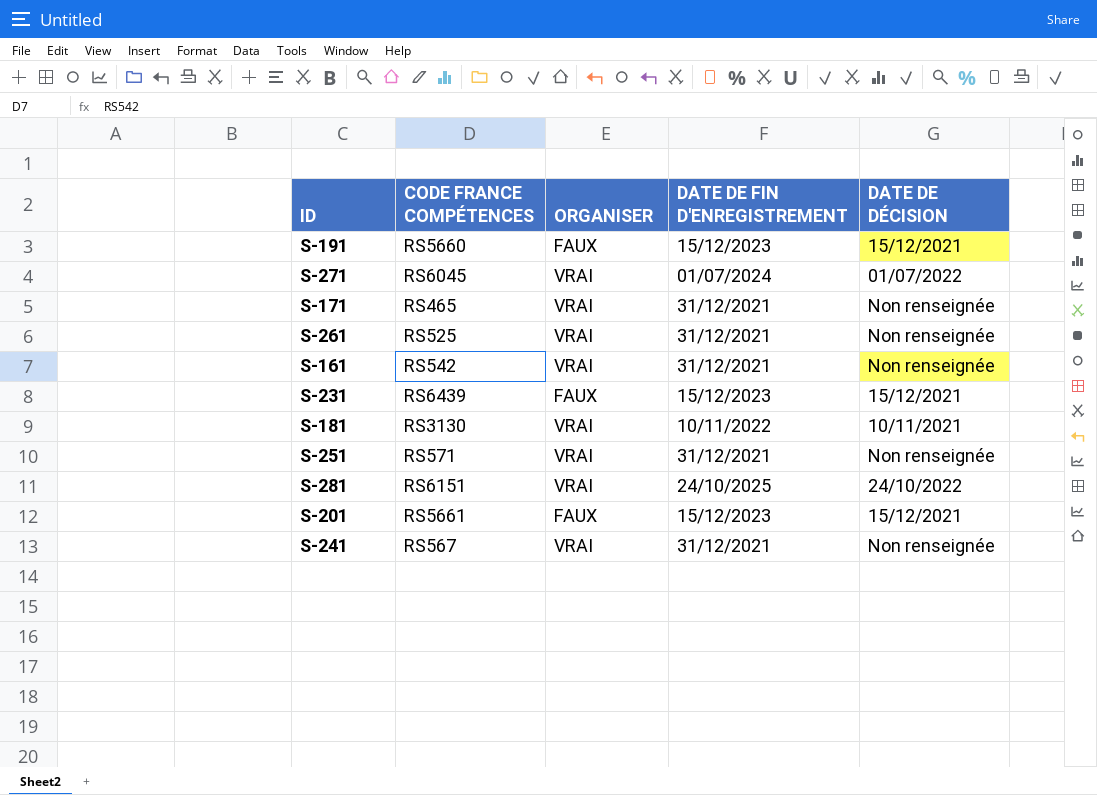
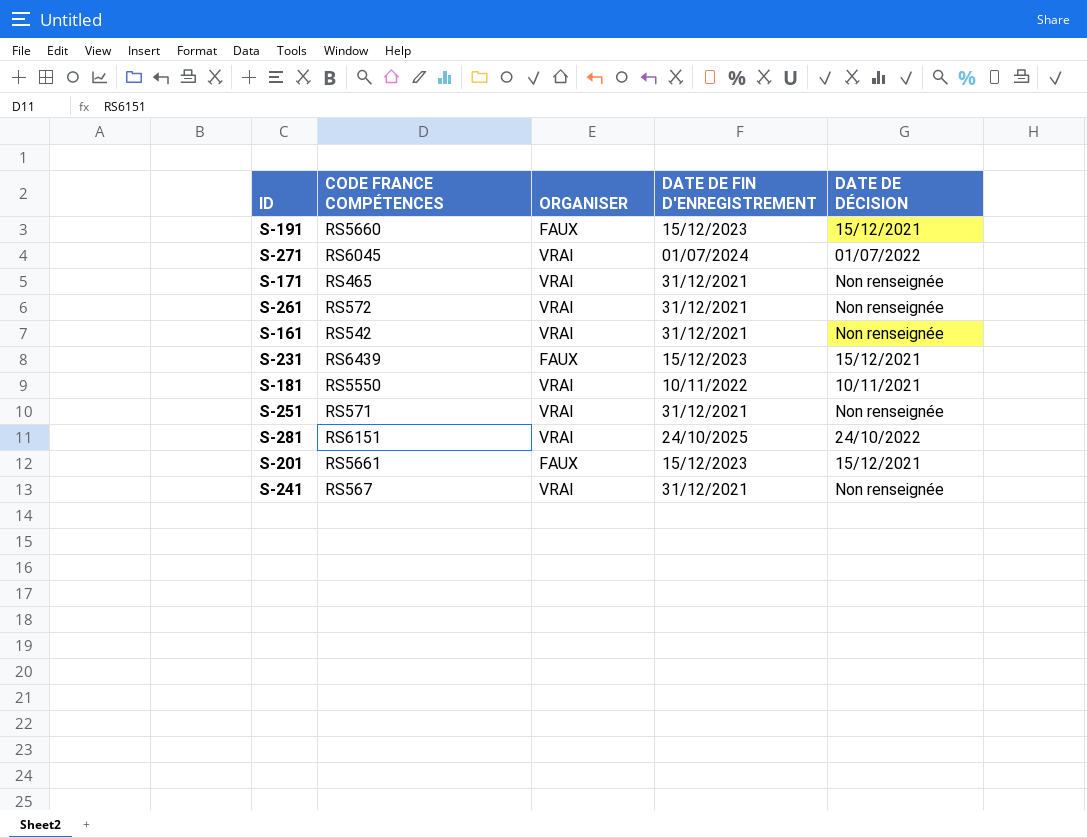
S-261 | CODE FRANCE COMPÉTENCES: RS525 -> RS572
S-181 | CODE FRANCE COMPÉTENCES: RS3130 -> RS5550

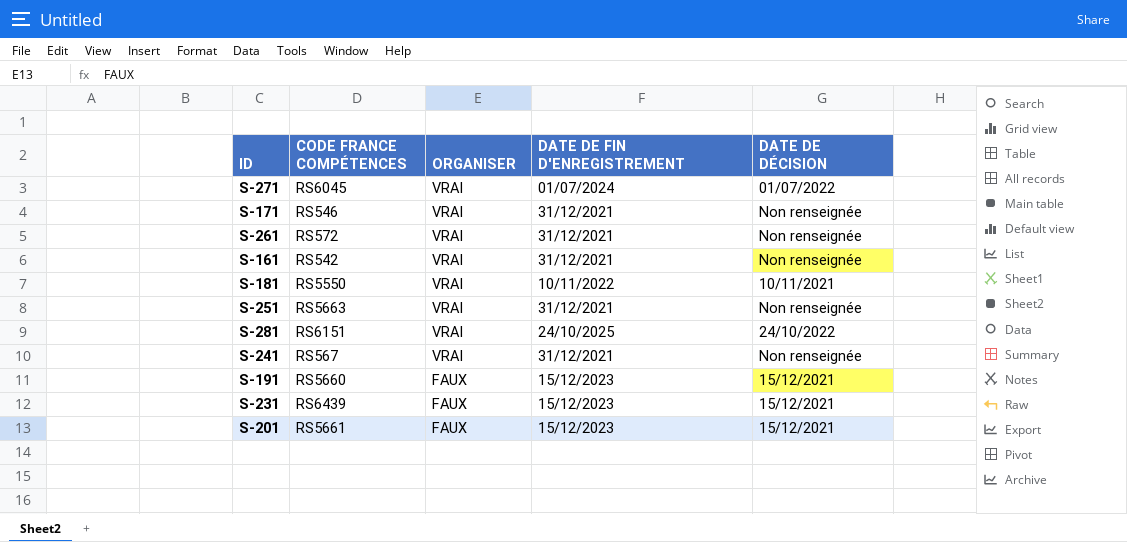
row order: none -> ORGANISER descending
S-171 | CODE FRANCE COMPÉTENCES: RS465 -> RS546
S-251 | CODE FRANCE COMPÉTENCES: RS571 -> RS5663

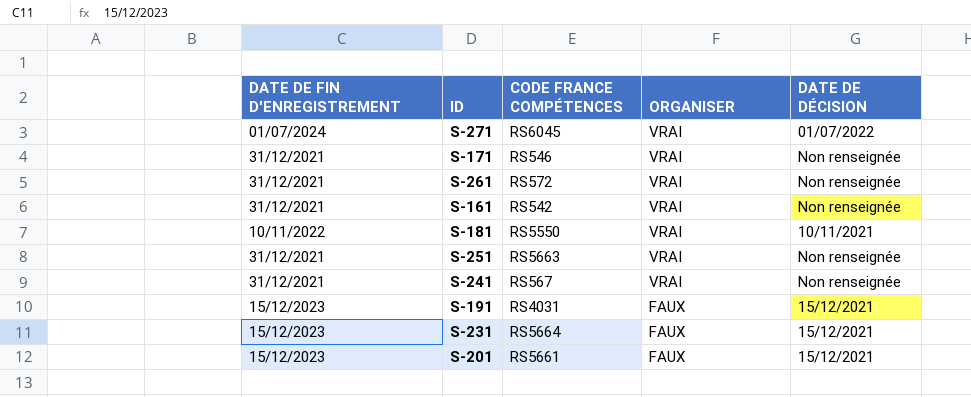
column DATE DE FIN D'ENREGISTREMENT | position: 4 -> 1
row S-281: RS6151 | VRAI | 24/10/2025 | 24/10/2022 -> none
S-191 | CODE FRANCE COMPÉTENCES: RS5660 -> RS4031
S-231 | CODE FRANCE COMPÉTENCES: RS6439 -> RS5664

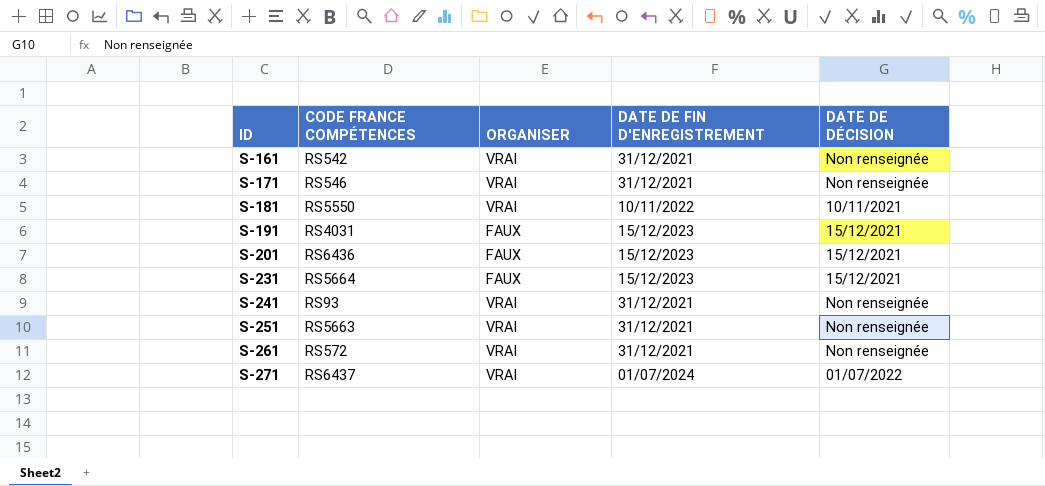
row order: ORGANISER descending -> ID ascending
column DATE DE FIN D'ENREGISTREMENT | position: 1 -> 4
S-201 | CODE FRANCE COMPÉTENCES: RS5661 -> RS6436
S-241 | CODE FRANCE COMPÉTENCES: RS567 -> RS93
S-271 | CODE FRANCE COMPÉTENCES: RS6045 -> RS6437

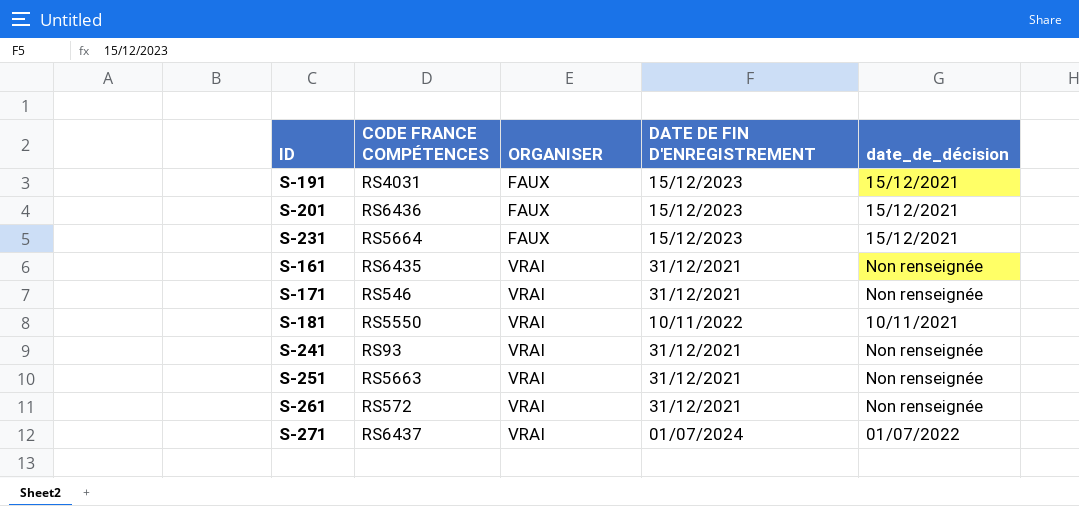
row order: ID ascending -> ORGANISER ascending
column name: DATE DE DÉCISION -> date_de_décision
S-161 | CODE FRANCE COMPÉTENCES: RS542 -> RS6435

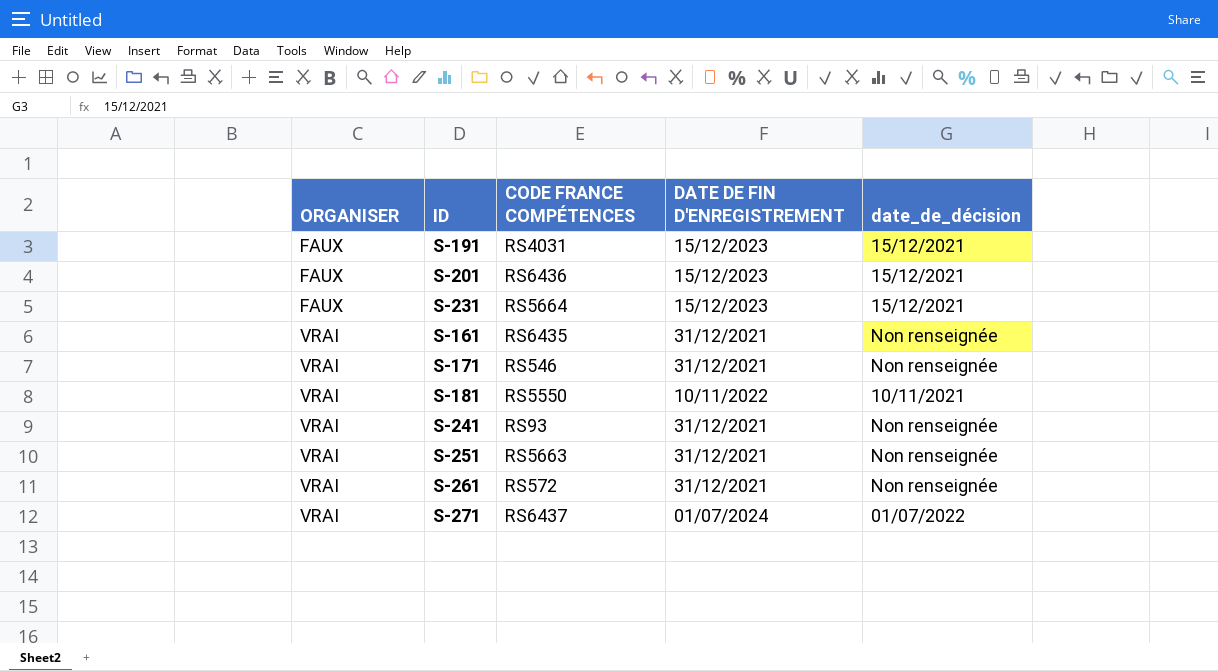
column ORGANISER | position: 3 -> 1

